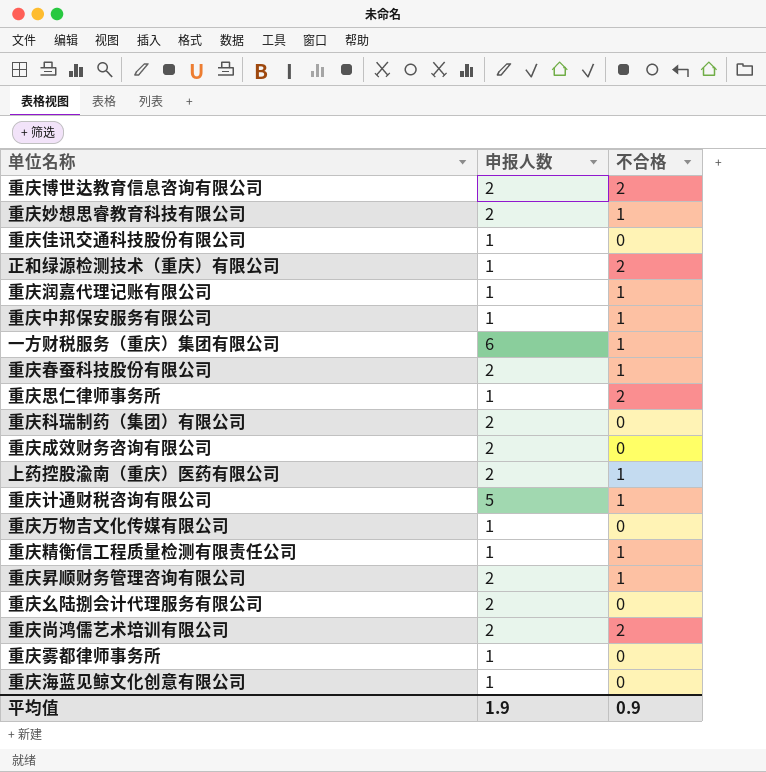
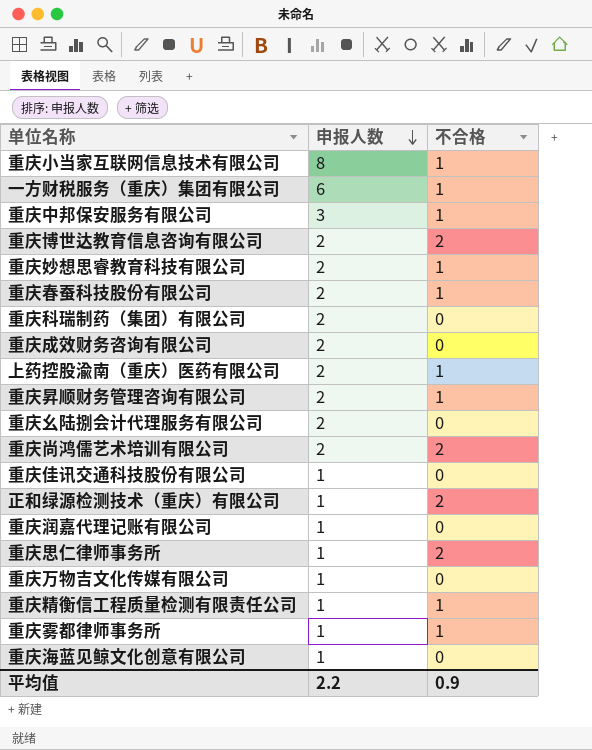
row order: none -> 申报人数 descending
row 重庆计通财税咨询有限公司: 5 | 1 -> none
row 重庆小当家互联网信息技术有限公司: none -> 8 | 1
重庆中邦保安服务有限公司 | 申报人数: 1 -> 3
重庆润嘉代理记账有限公司 | 不合格: 1 -> 0
重庆雾都律师事务所 | 不合格: 0 -> 1
平均值 | 申报人数: 1.9 -> 2.2

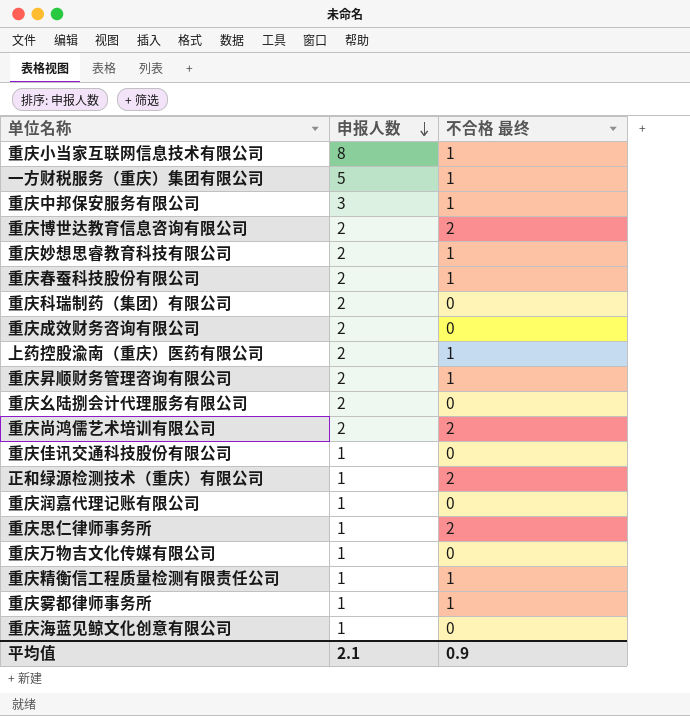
column name: 不合格 -> 不合格 最终
一方财税服务（重庆）集团有限公司 | 申报人数: 6 -> 5
平均值 | 申报人数: 2.2 -> 2.1

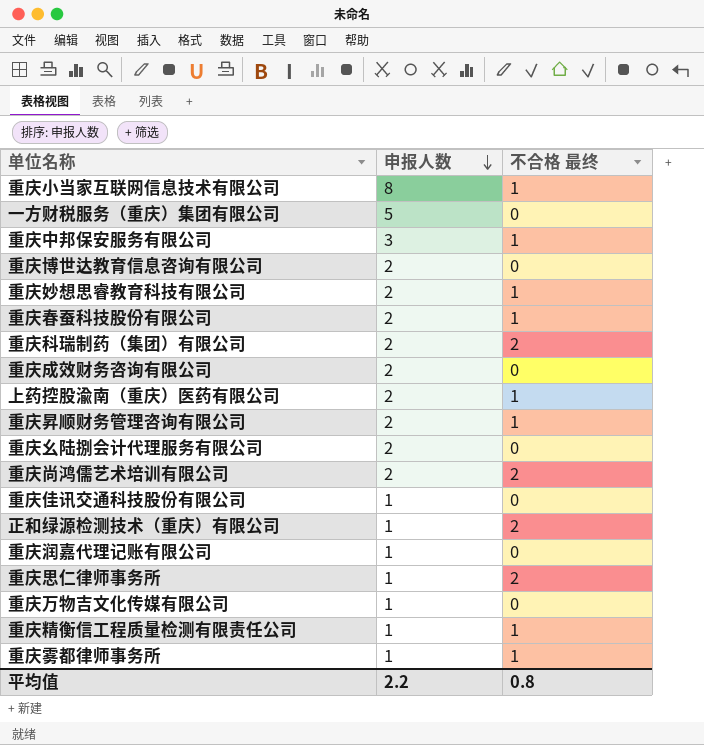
row 重庆海蓝见鲸文化创意有限公司: 1 | 0 -> none
一方财税服务（重庆）集团有限公司 | 不合格 最终: 1 -> 0
重庆博世达教育信息咨询有限公司 | 不合格 最终: 2 -> 0
重庆科瑞制药（集团）有限公司 | 不合格 最终: 0 -> 2
平均值 | 申报人数: 2.1 -> 2.2
平均值 | 不合格 最终: 0.9 -> 0.8

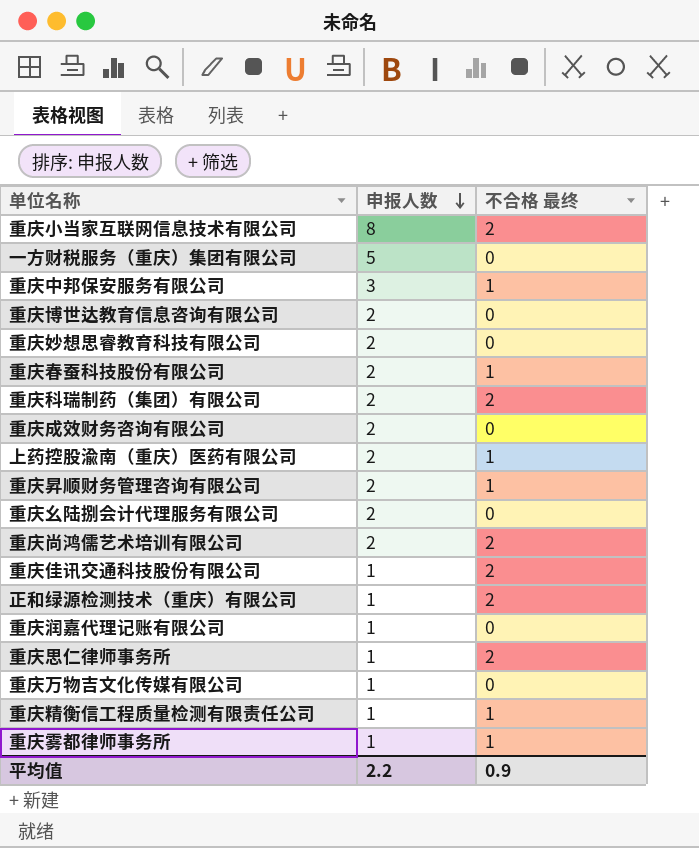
重庆小当家互联网信息技术有限公司 | 不合格 最终: 1 -> 2
重庆妙想思睿教育科技有限公司 | 不合格 最终: 1 -> 0
重庆佳讯交通科技股份有限公司 | 不合格 最终: 0 -> 2
平均值 | 不合格 最终: 0.8 -> 0.9

